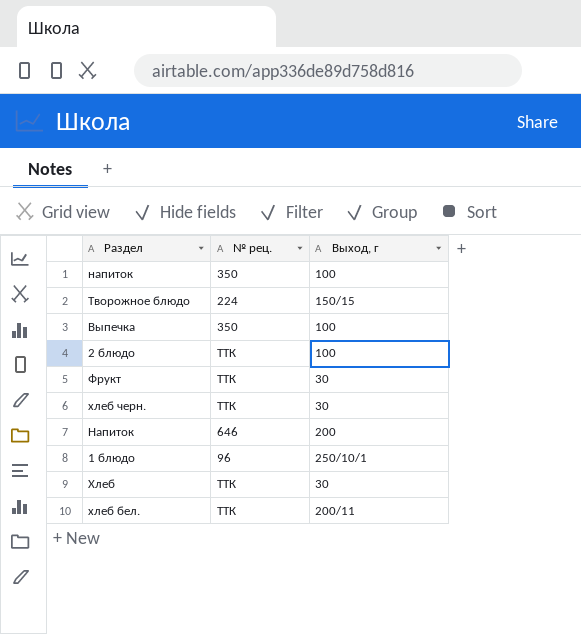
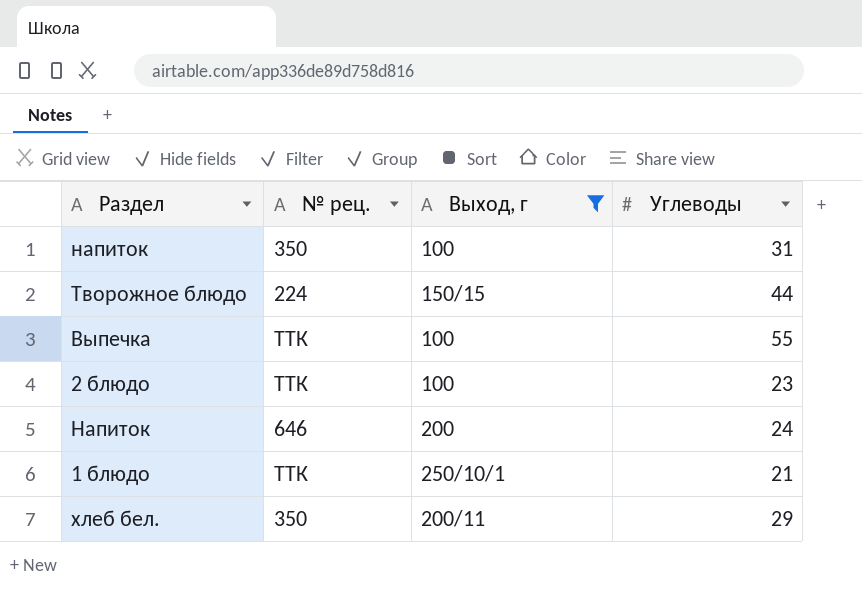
filter: none -> Выход, г != 30
column Углеводы | position: none -> 4
Выпечка | № рец.: 350 -> ТТК
1 блюдо | № рец.: 96 -> ТТК
хлеб бел. | № рец.: ТТК -> 350

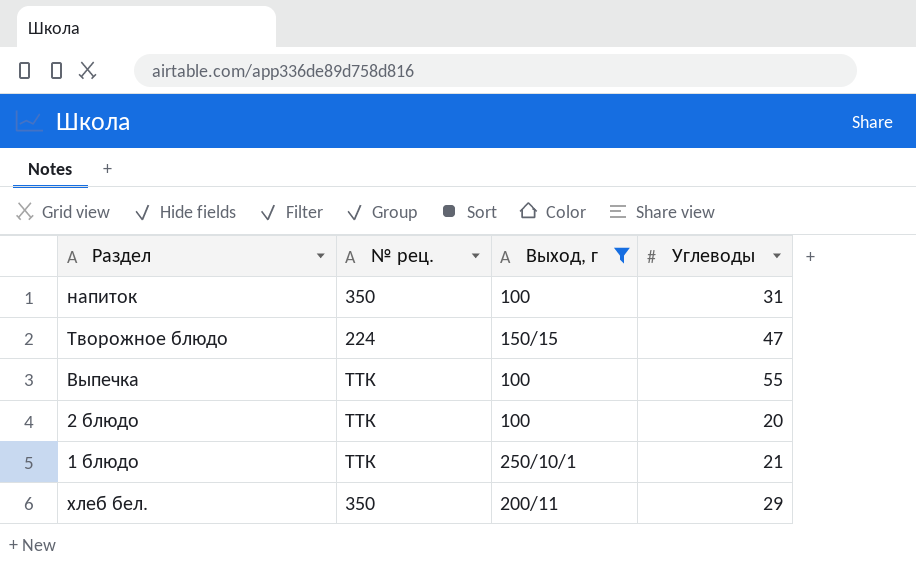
row Напиток: 646 | 200 | 24 -> none
Творожное блюдо | Углеводы: 44 -> 47
2 блюдо | Углеводы: 23 -> 20

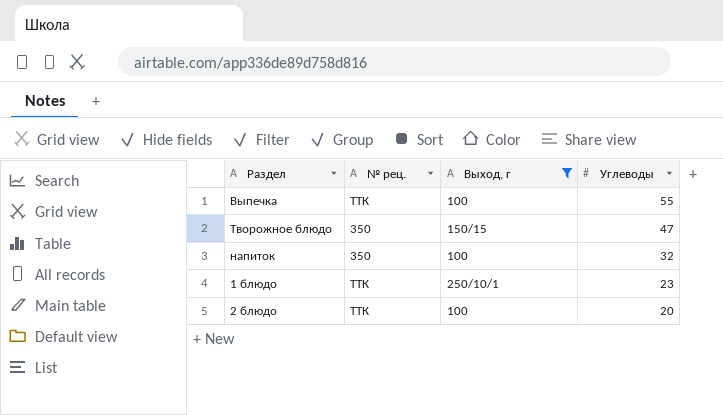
row order: none -> Углеводы descending
row хлеб бел.: 350 | 200/11 | 29 -> none
Творожное блюдо | № рец.: 224 -> 350
напиток | Углеводы: 31 -> 32
1 блюдо | Углеводы: 21 -> 23

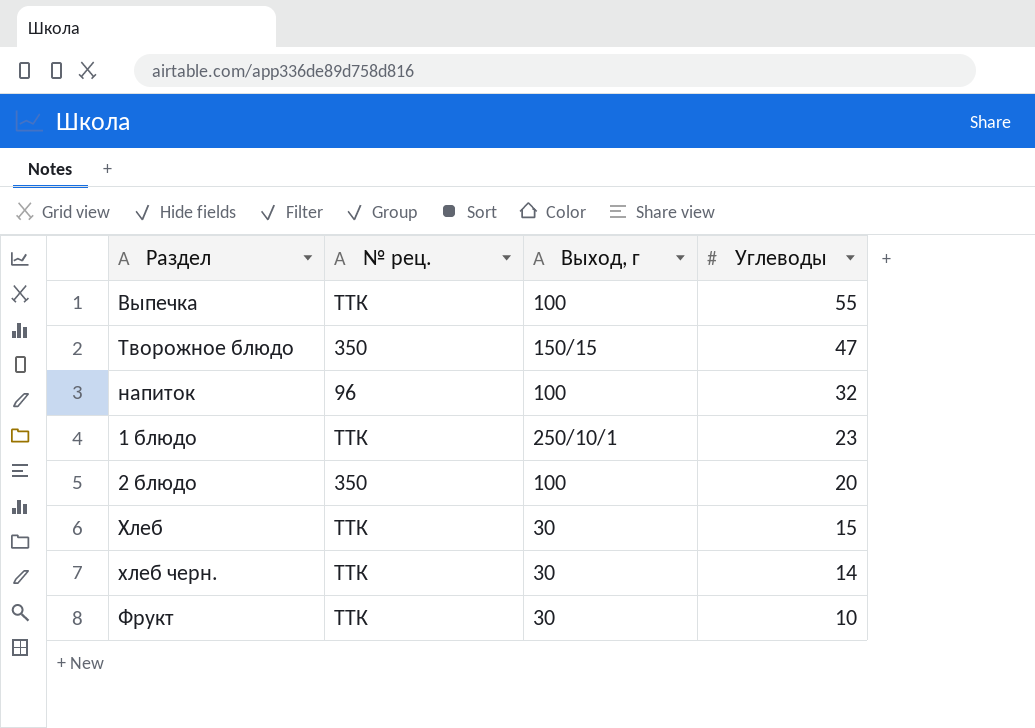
filter: Выход, г != 30 -> none
напиток | № рец.: 350 -> 96
2 блюдо | № рец.: ТТК -> 350

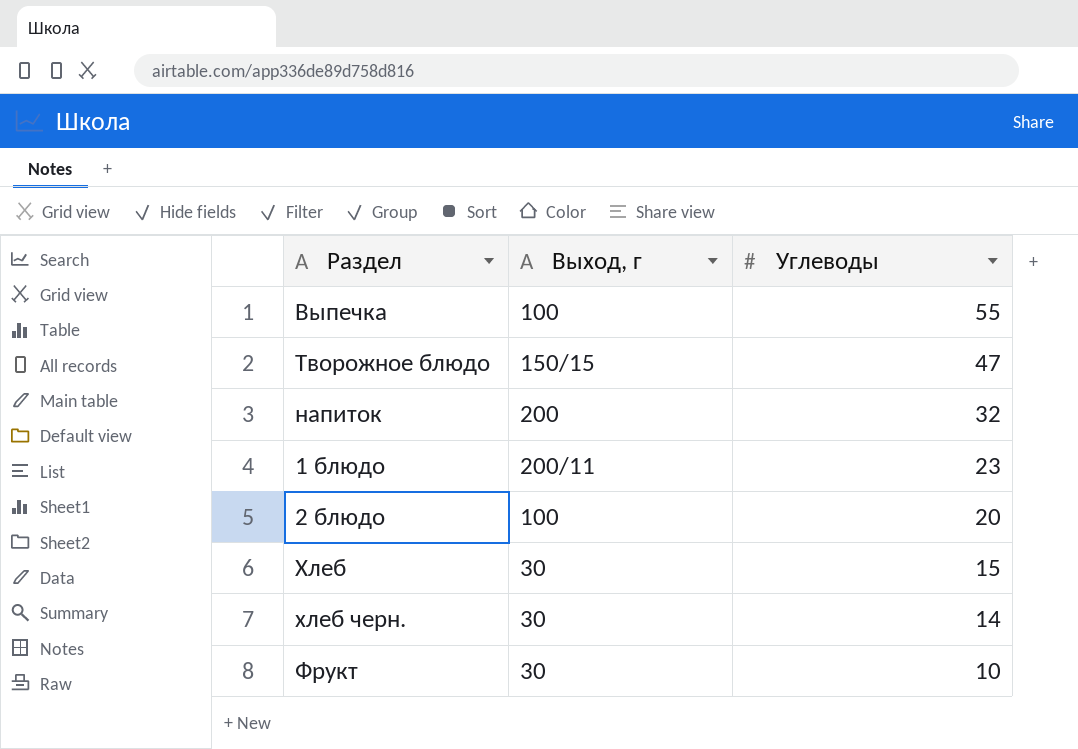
column № рец. | position: 2 -> none
напиток | Выход, г: 100 -> 200
1 блюдо | Выход, г: 250/10/1 -> 200/11

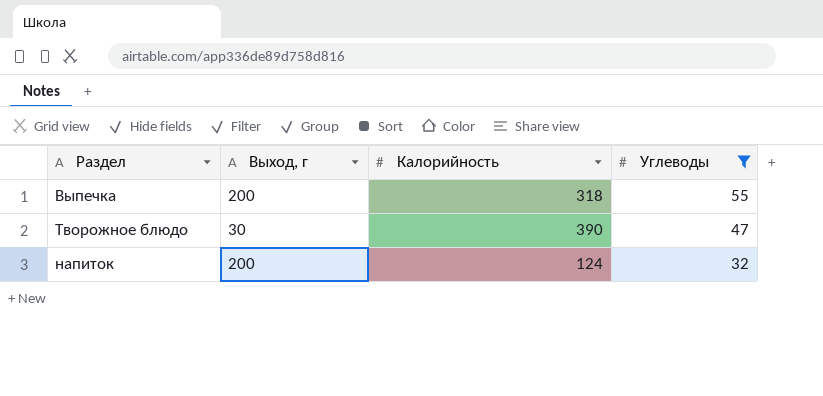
filter: none -> Углеводы >= 32
column Калорийность | position: none -> 3
Выпечка | Выход, г: 100 -> 200
Творожное блюдо | Выход, г: 150/15 -> 30

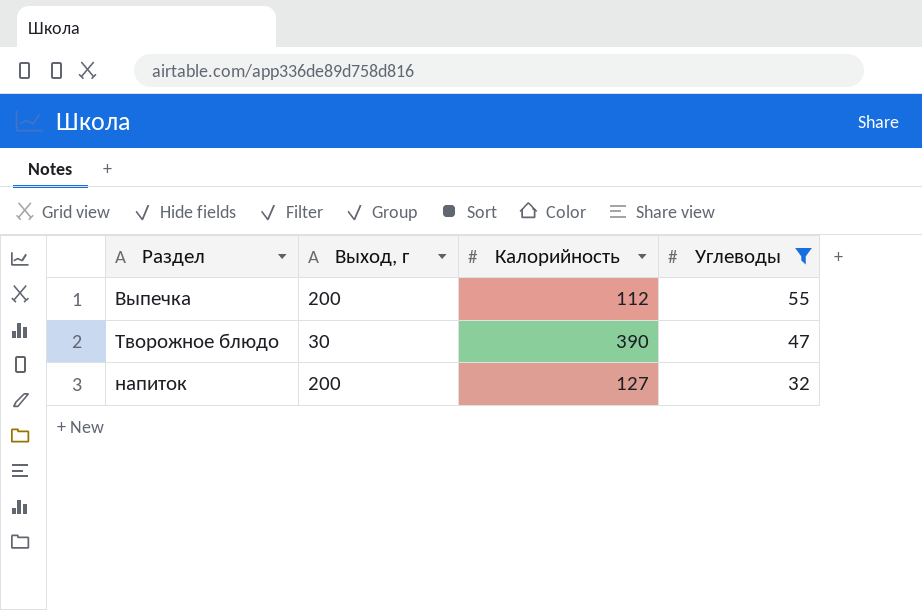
Выпечка | Калорийность: 318 -> 112
напиток | Калорийность: 124 -> 127

